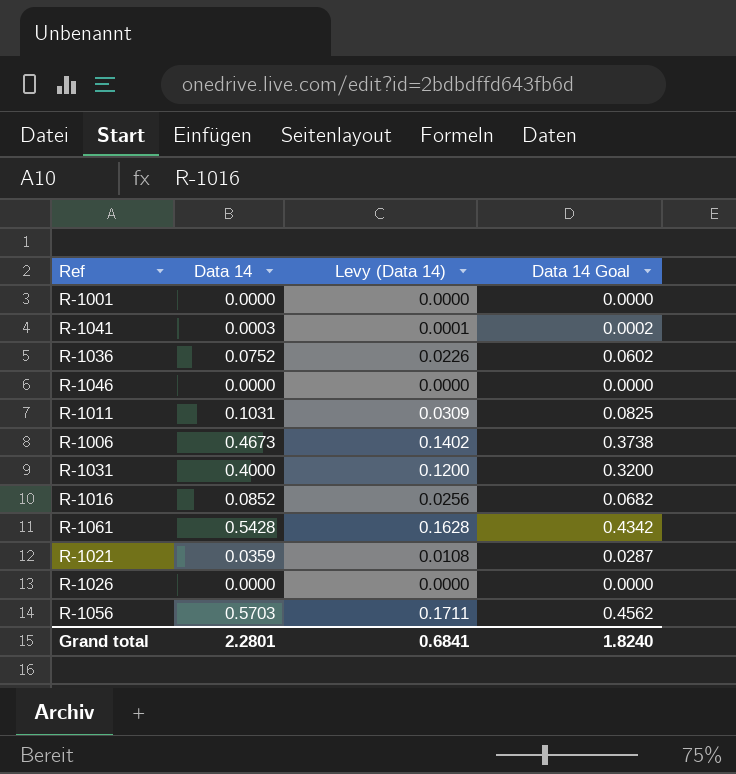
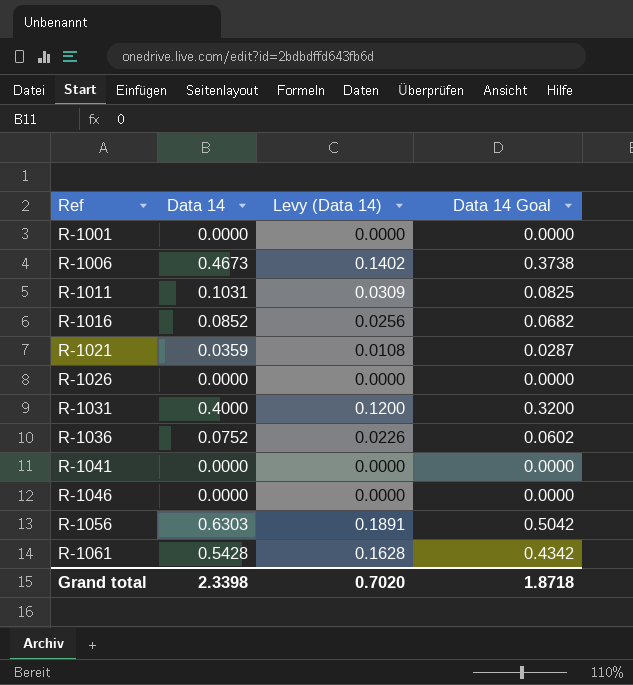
row order: none -> Ref ascending
R-1041 | Data 14: 0.0003 -> 0.0000
R-1041 | Levy (Data 14): 0.0001 -> 0.0000
R-1041 | Data 14 Goal: 0.0002 -> 0.0000
R-1056 | Data 14: 0.5703 -> 0.6303
R-1056 | Levy (Data 14): 0.1711 -> 0.1891
R-1056 | Data 14 Goal: 0.4562 -> 0.5042
Grand total | Data 14: 2.2801 -> 2.3398
Grand total | Levy (Data 14): 0.6841 -> 0.7020
Grand total | Data 14 Goal: 1.8240 -> 1.8718

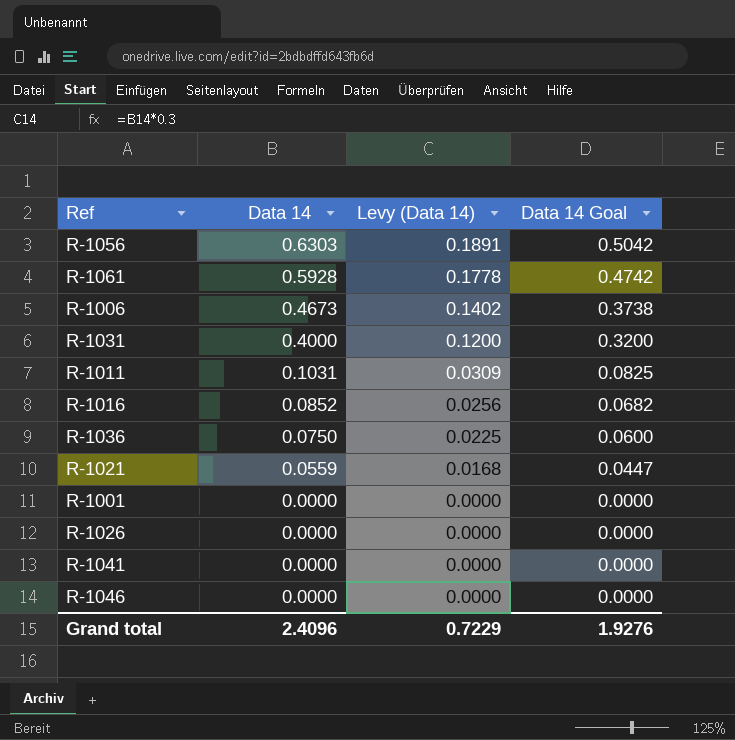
row order: Ref ascending -> Data 14 descending
R-1061 | Data 14: 0.5428 -> 0.5928
R-1061 | Levy (Data 14): 0.1628 -> 0.1778
R-1061 | Data 14 Goal: 0.4342 -> 0.4742
R-1036 | Data 14: 0.0752 -> 0.0750
R-1036 | Levy (Data 14): 0.0226 -> 0.0225
R-1036 | Data 14 Goal: 0.0602 -> 0.0600
R-1021 | Data 14: 0.0359 -> 0.0559
R-1021 | Levy (Data 14): 0.0108 -> 0.0168
R-1021 | Data 14 Goal: 0.0287 -> 0.0447
Grand total | Data 14: 2.3398 -> 2.4096
Grand total | Levy (Data 14): 0.7020 -> 0.7229
Grand total | Data 14 Goal: 1.8718 -> 1.9276

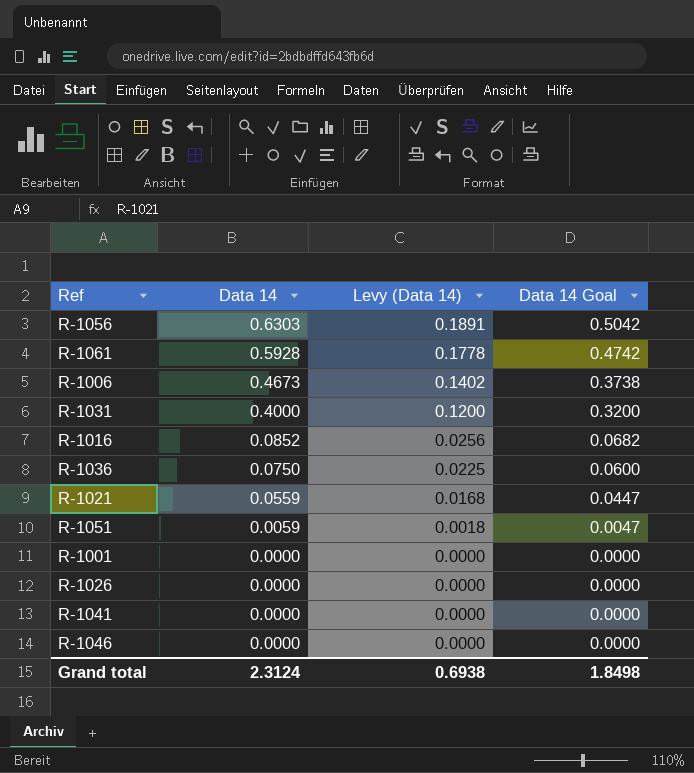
row R-1011: 0.1031 | 0.0309 | 0.0825 -> none
row R-1051: none -> 0.0059 | 0.0018 | 0.0047
Grand total | Data 14: 2.4096 -> 2.3124
Grand total | Levy (Data 14): 0.7229 -> 0.6938
Grand total | Data 14 Goal: 1.9276 -> 1.8498

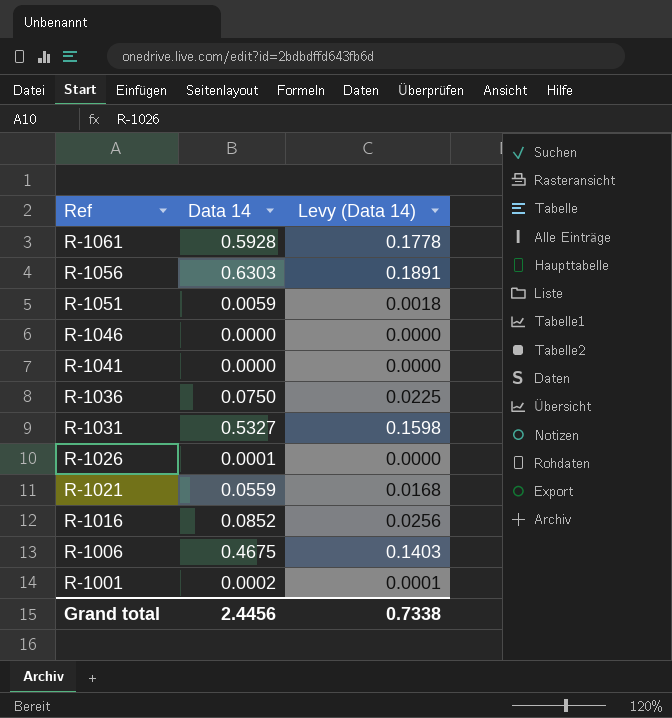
row order: Data 14 descending -> Ref descending
column Data 14 Goal | formula: [Data 14] * 0.8 -> none
R-1031 | Data 14: 0.4000 -> 0.5327
R-1031 | Levy (Data 14): 0.1200 -> 0.1598
R-1026 | Data 14: 0.0000 -> 0.0001
R-1006 | Data 14: 0.4673 -> 0.4675
R-1006 | Levy (Data 14): 0.1402 -> 0.1403
R-1001 | Data 14: 0.0000 -> 0.0002
R-1001 | Levy (Data 14): 0.0000 -> 0.0001
Grand total | Data 14: 2.3124 -> 2.4456
Grand total | Levy (Data 14): 0.6938 -> 0.7338

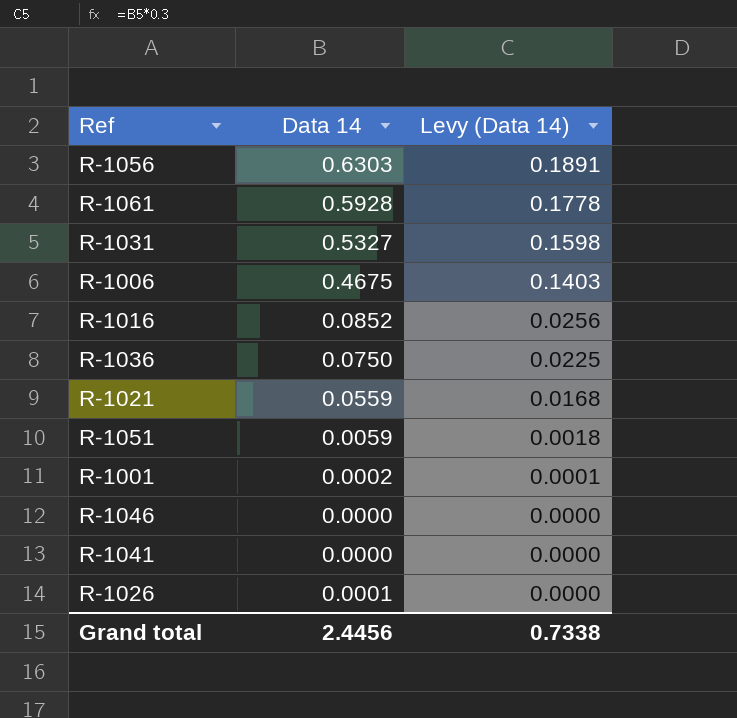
row order: Ref descending -> Levy (Data 14) descending

